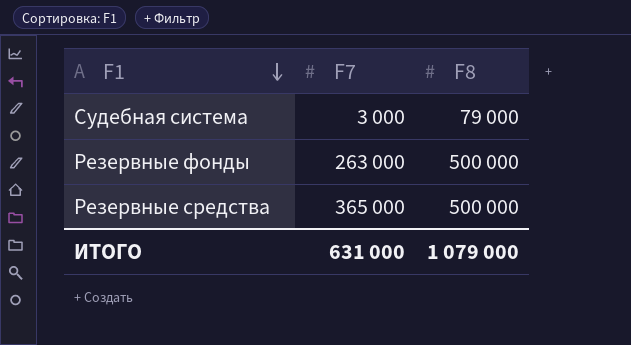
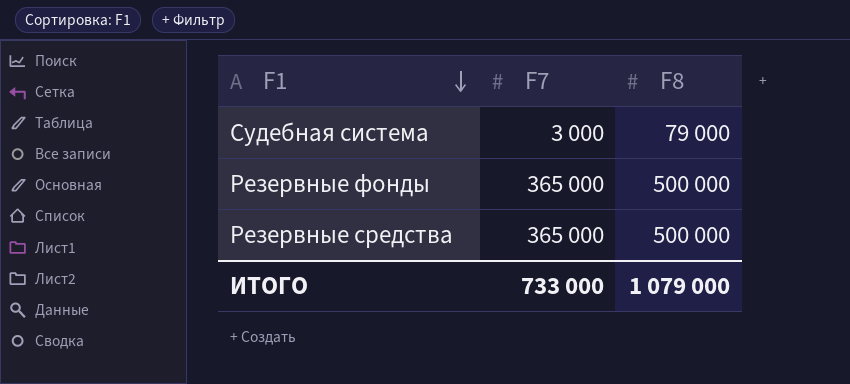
Резервные фонды | F7: 263 000 -> 365 000
ИТОГО | F7: 631 000 -> 733 000

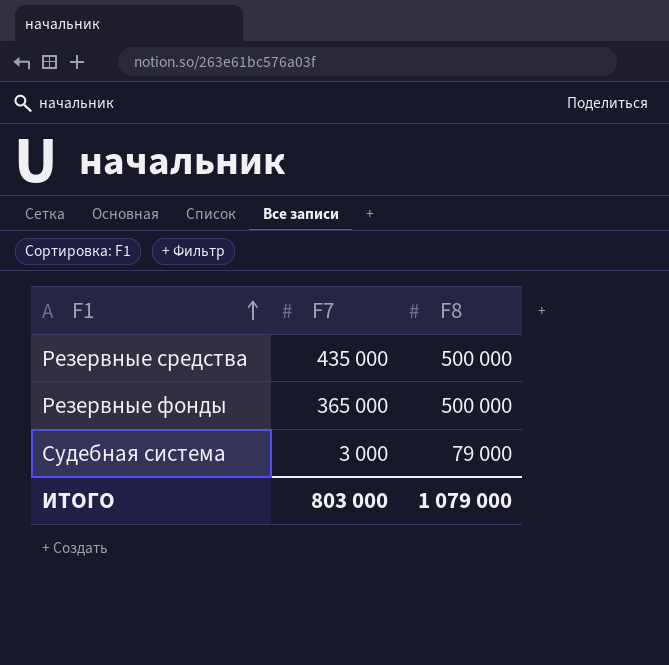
row order: F1 descending -> F1 ascending
Резервные средства | F7: 365 000 -> 435 000
ИТОГО | F7: 733 000 -> 803 000

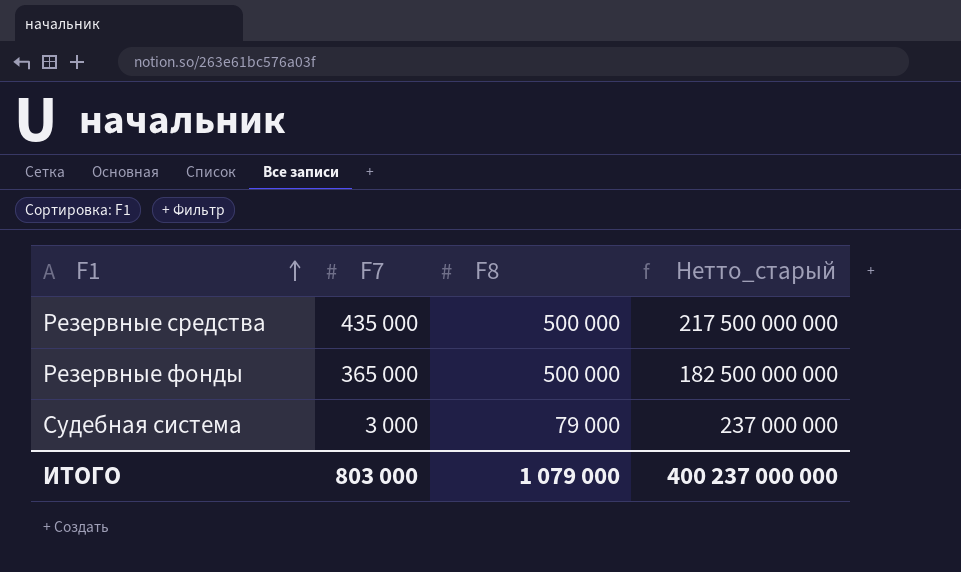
column Нетто_старый | formula: none -> [F7] * [F8]

